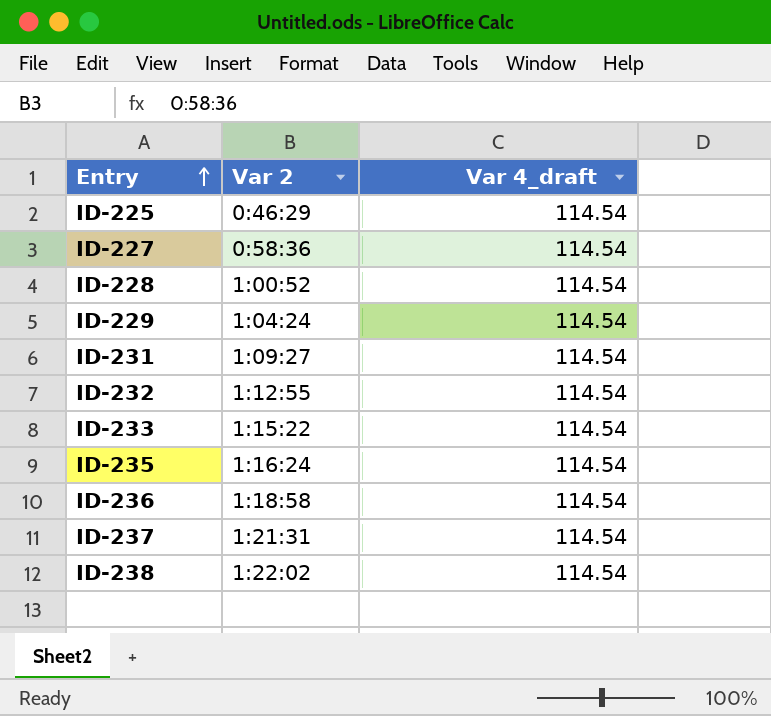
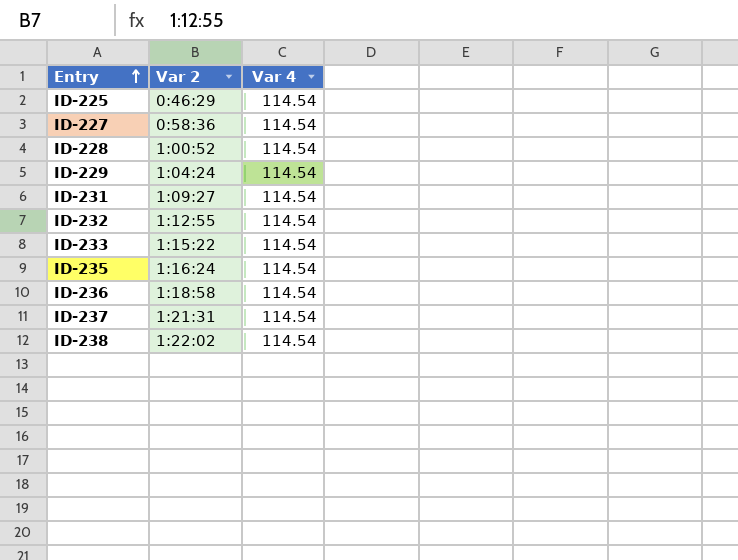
column name: Var 4_draft -> Var 4

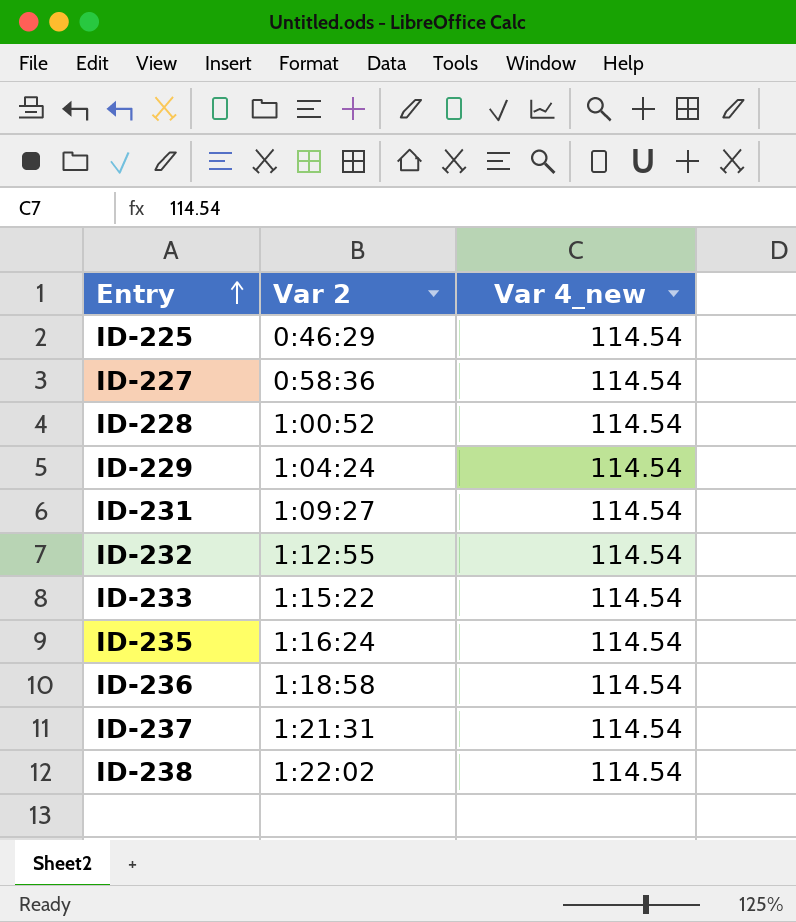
column name: Var 4 -> Var 4_new

